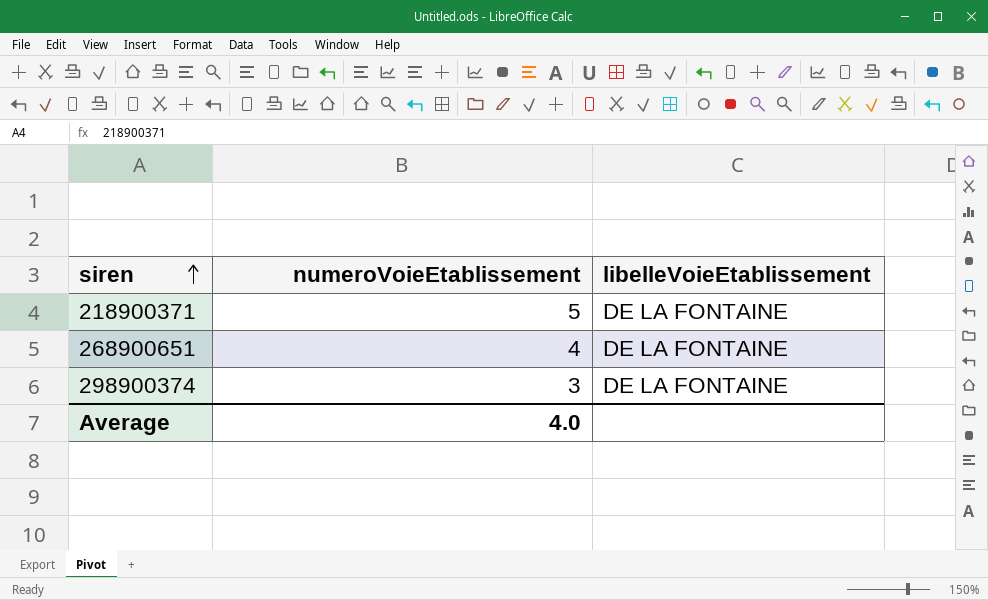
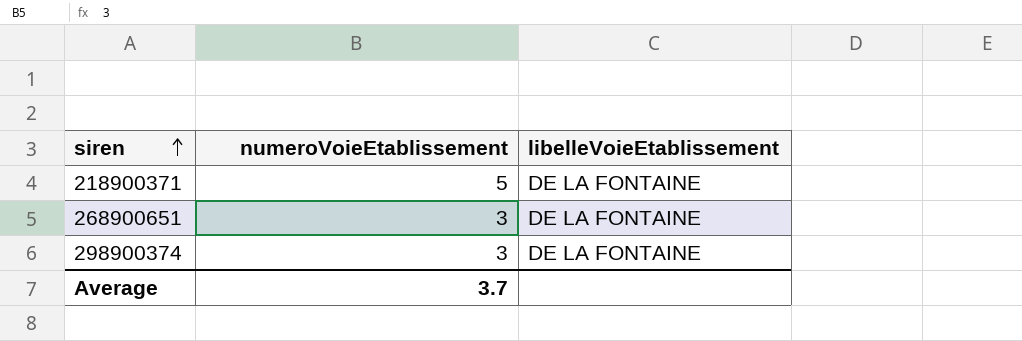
268900651 | numeroVoieEtablissement: 4 -> 3
Average | numeroVoieEtablissement: 4.0 -> 3.7

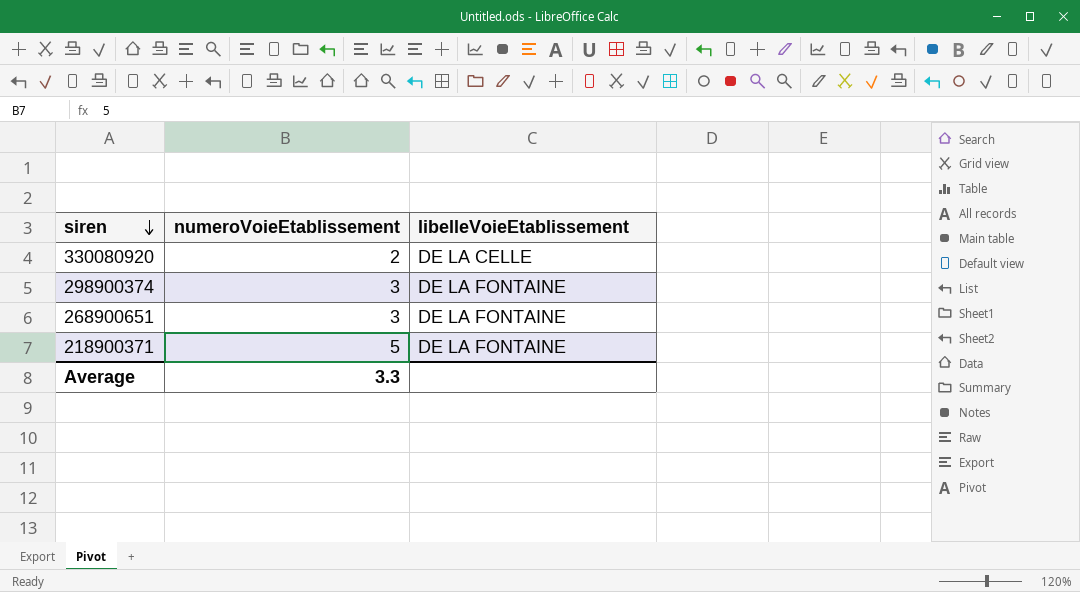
row order: siren ascending -> siren descending
row 330080920: none -> 2 | DE LA CELLE
Average | numeroVoieEtablissement: 3.7 -> 3.3

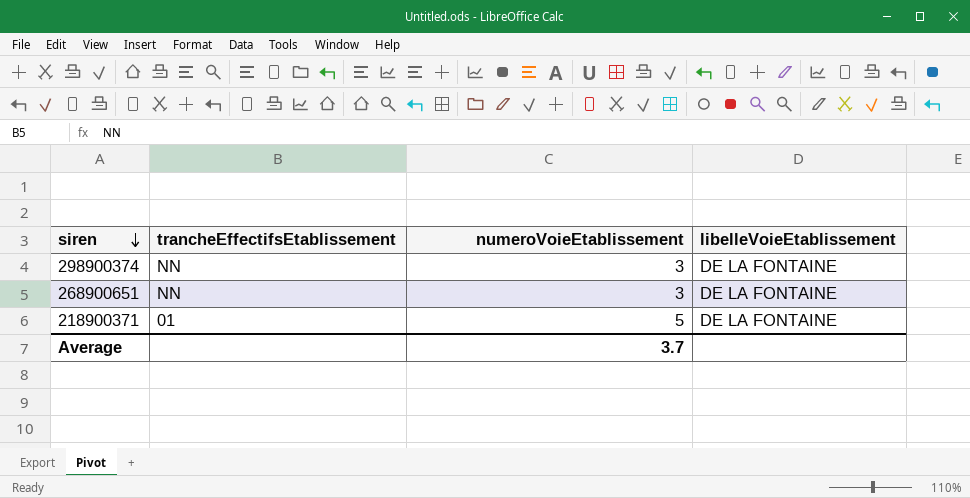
column trancheEffectifsEtablissement | position: none -> 2
row 330080920: 2 | DE LA CELLE -> none
Average | numeroVoieEtablissement: 3.3 -> 3.7

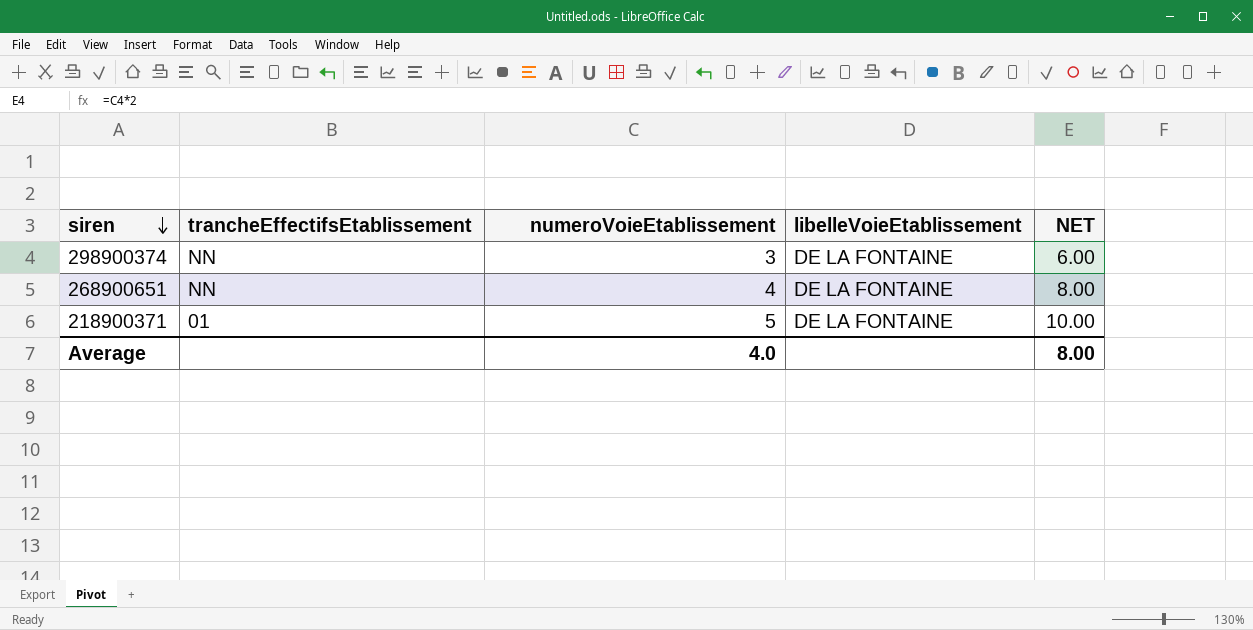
column NET | formula: none -> [numeroVoieEtablissement] * 2
268900651 | numeroVoieEtablissement: 3 -> 4
Average | numeroVoieEtablissement: 3.7 -> 4.0

